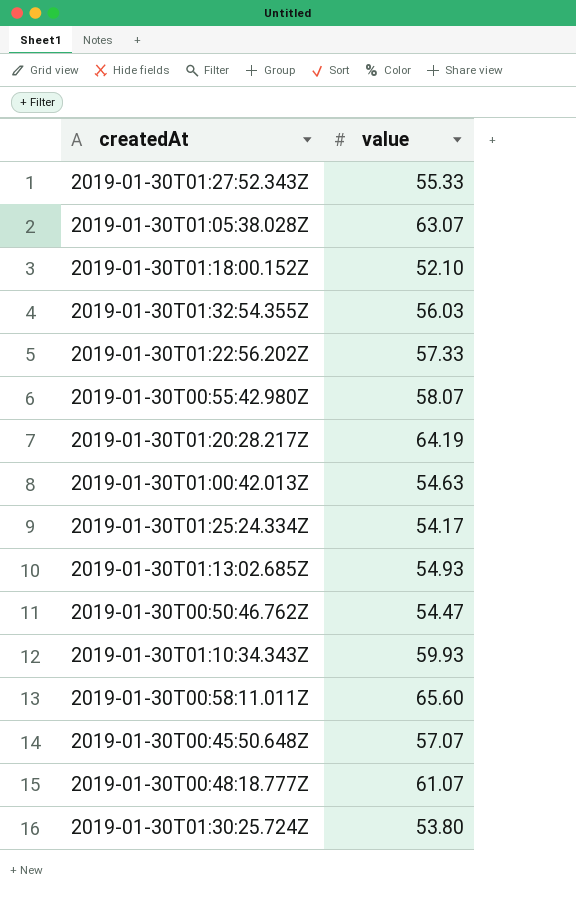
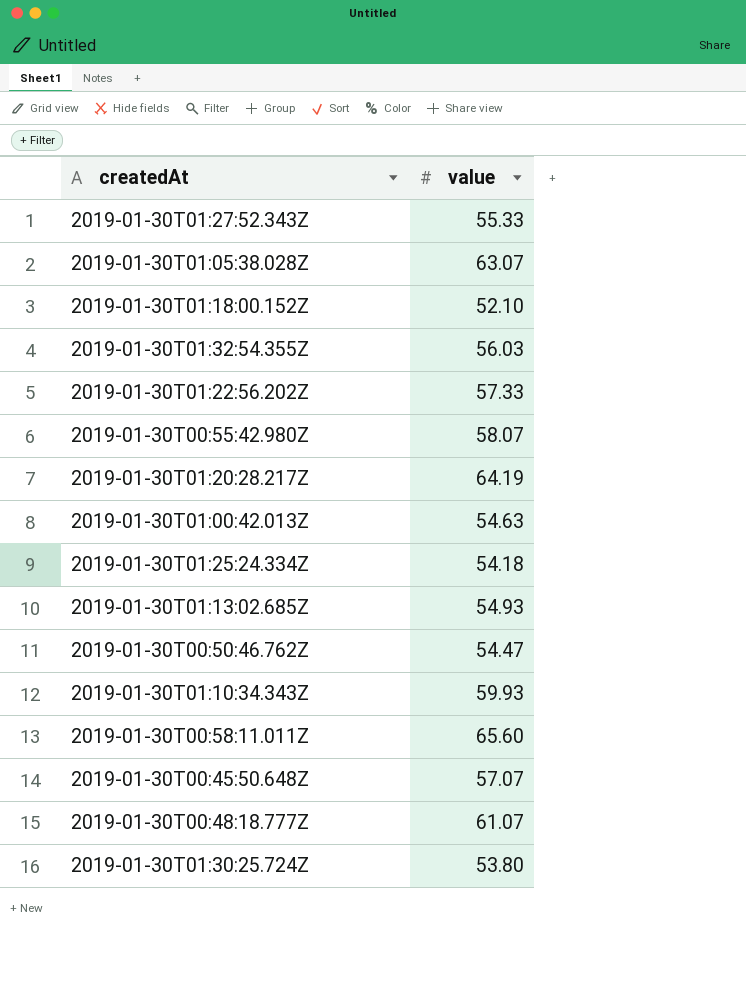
2019-01-30T01:25:24.334Z | value: 54.17 -> 54.18

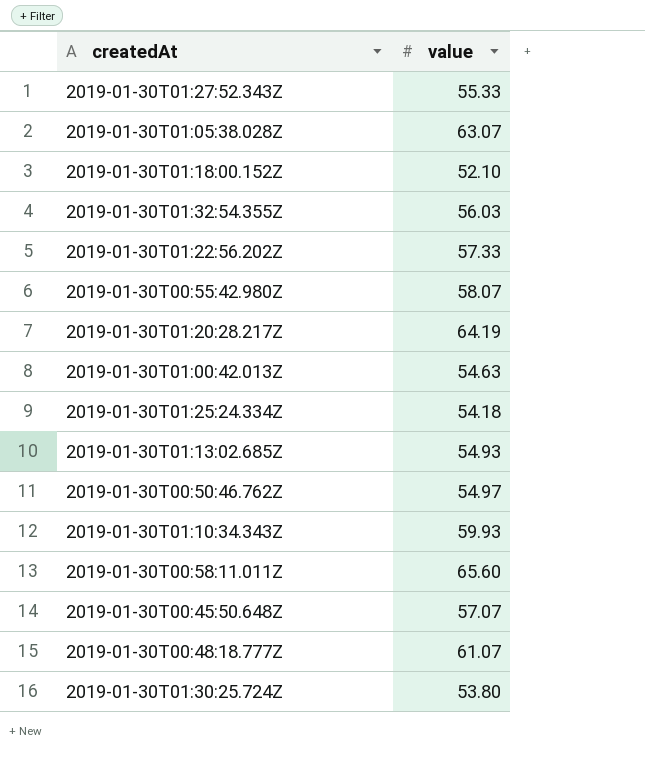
2019-01-30T00:50:46.762Z | value: 54.47 -> 54.97

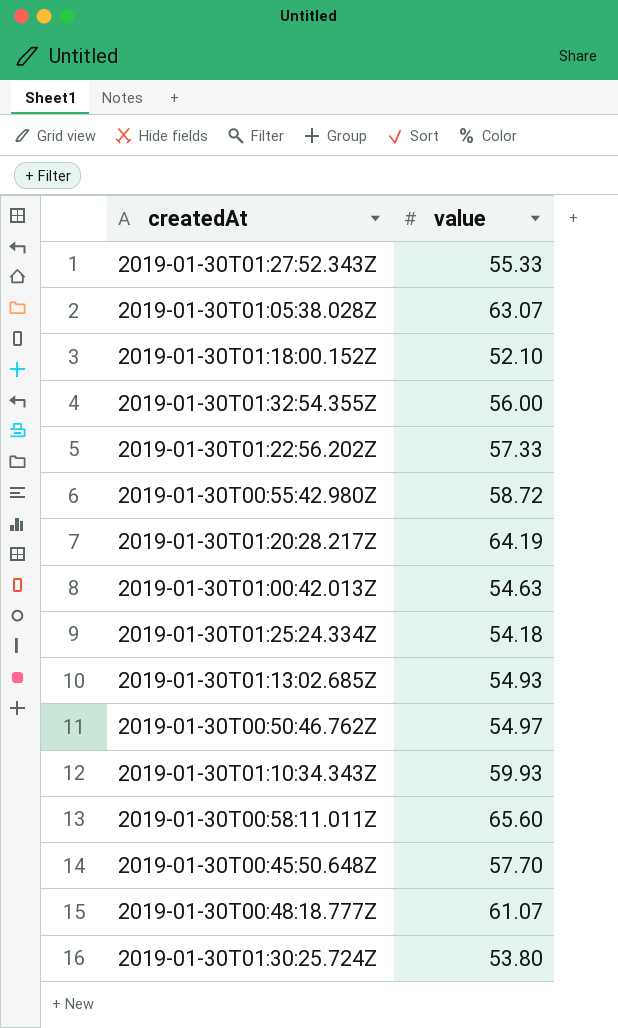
2019-01-30T01:32:54.355Z | value: 56.03 -> 56.00
2019-01-30T00:55:42.980Z | value: 58.07 -> 58.72
2019-01-30T00:45:50.648Z | value: 57.07 -> 57.70

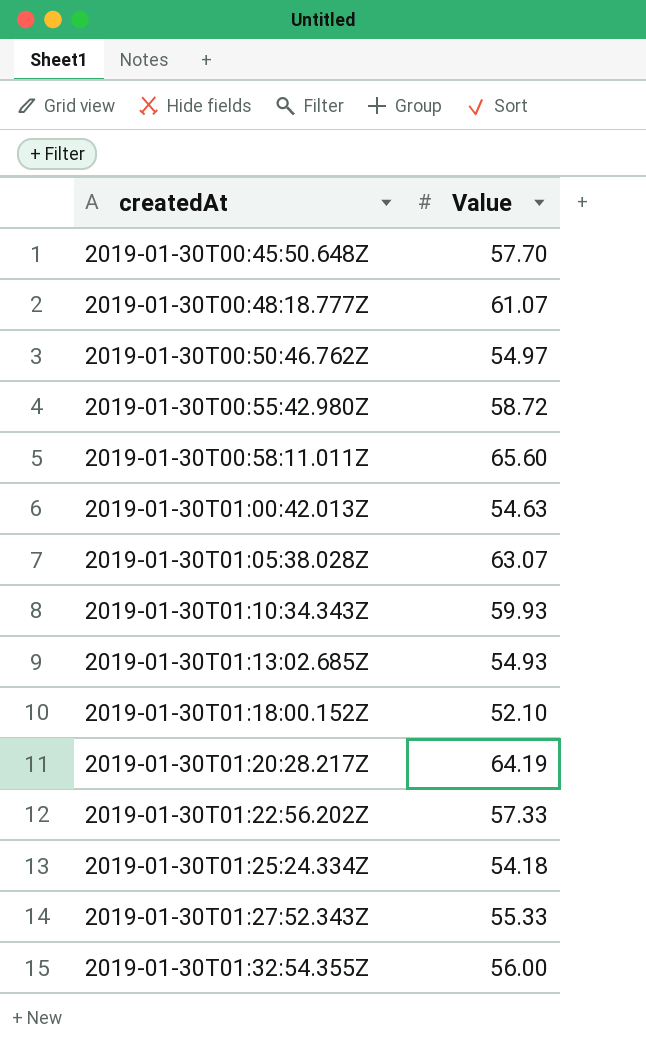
row order: none -> createdAt ascending
column name: value -> Value
row 2019-01-30T01:30:25.724Z: 53.80 -> none

